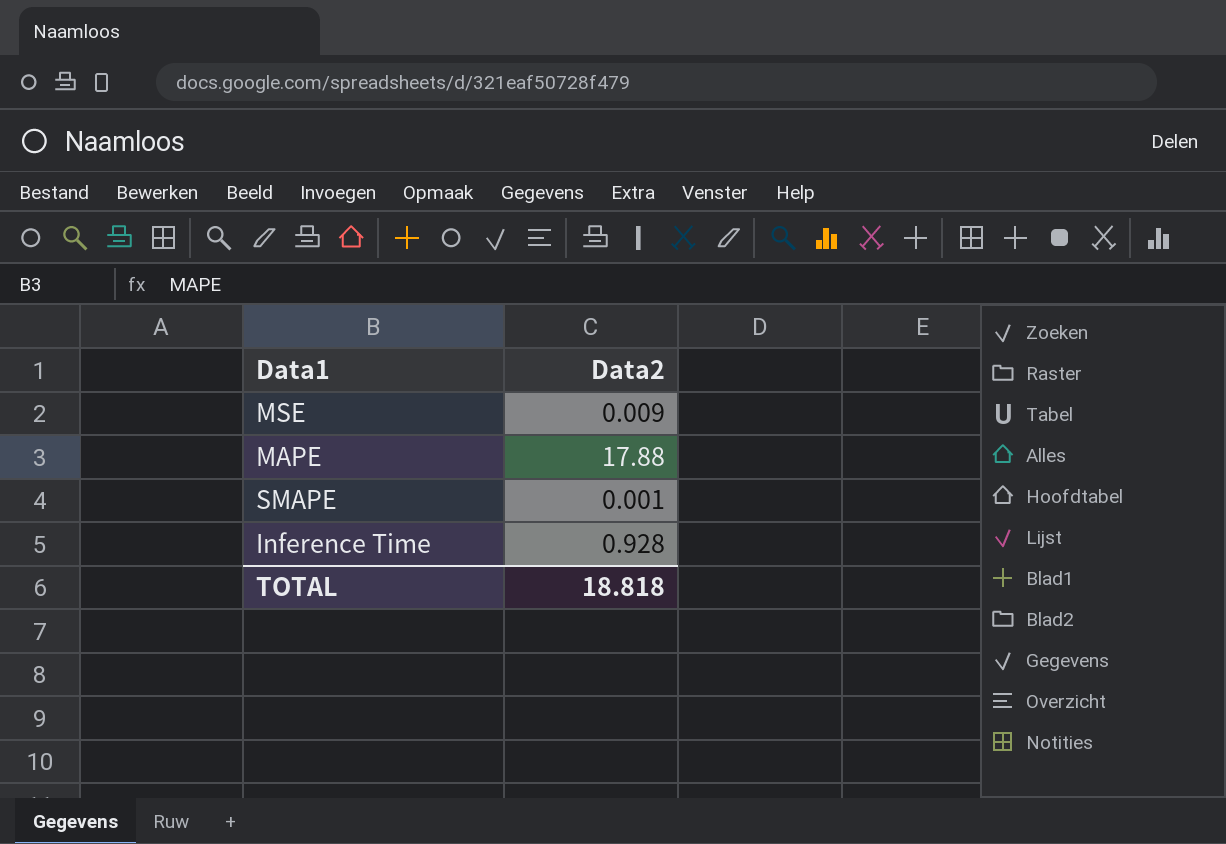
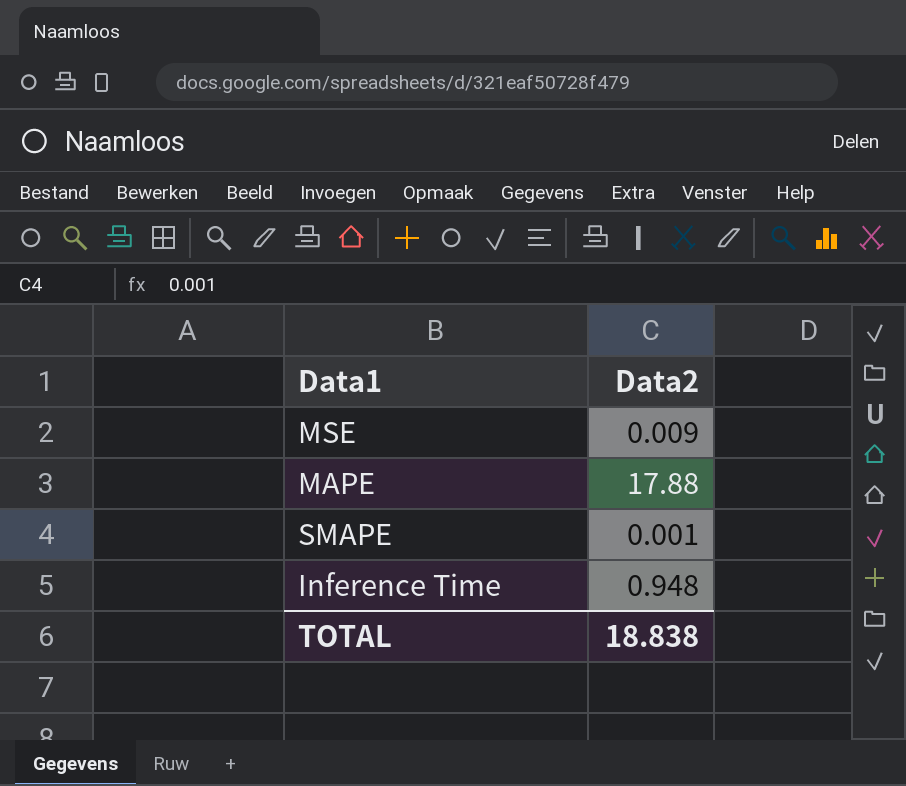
Inference Time | Data2: 0.928 -> 0.948
TOTAL | Data2: 18.818 -> 18.838

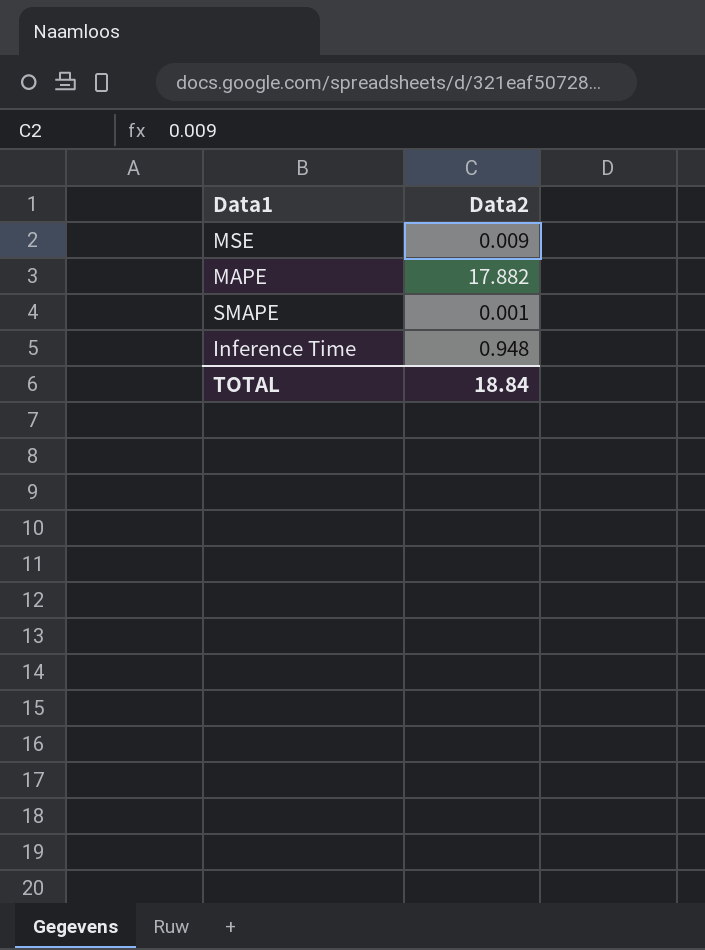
MAPE | Data2: 17.88 -> 17.882
TOTAL | Data2: 18.838 -> 18.84

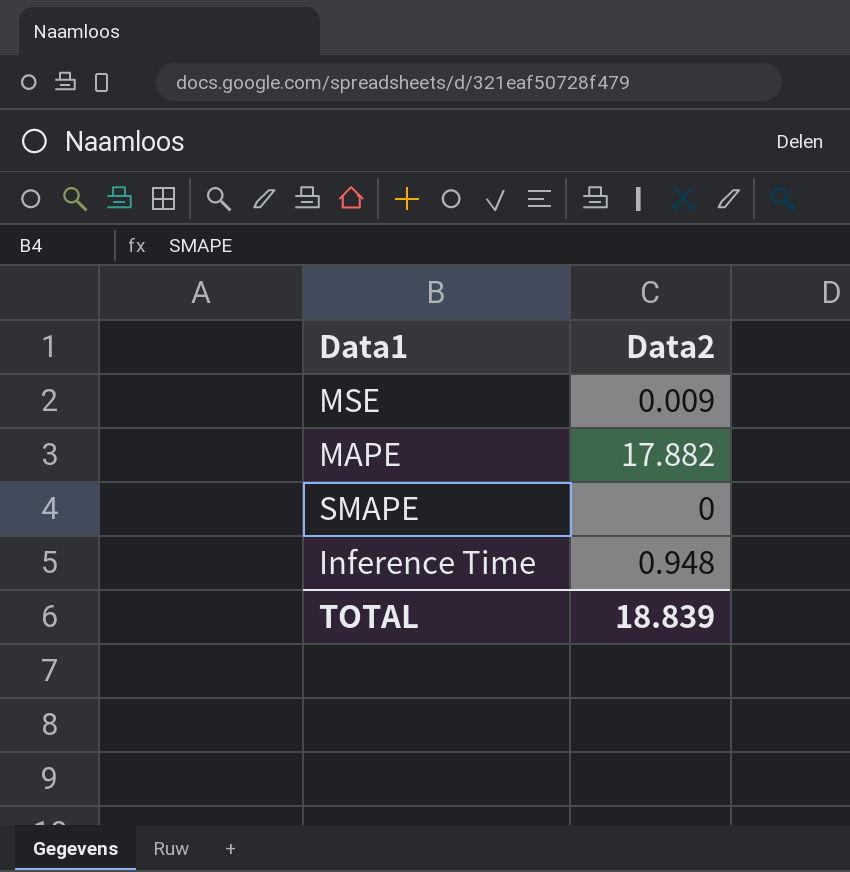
SMAPE | Data2: 0.001 -> 0
TOTAL | Data2: 18.84 -> 18.839

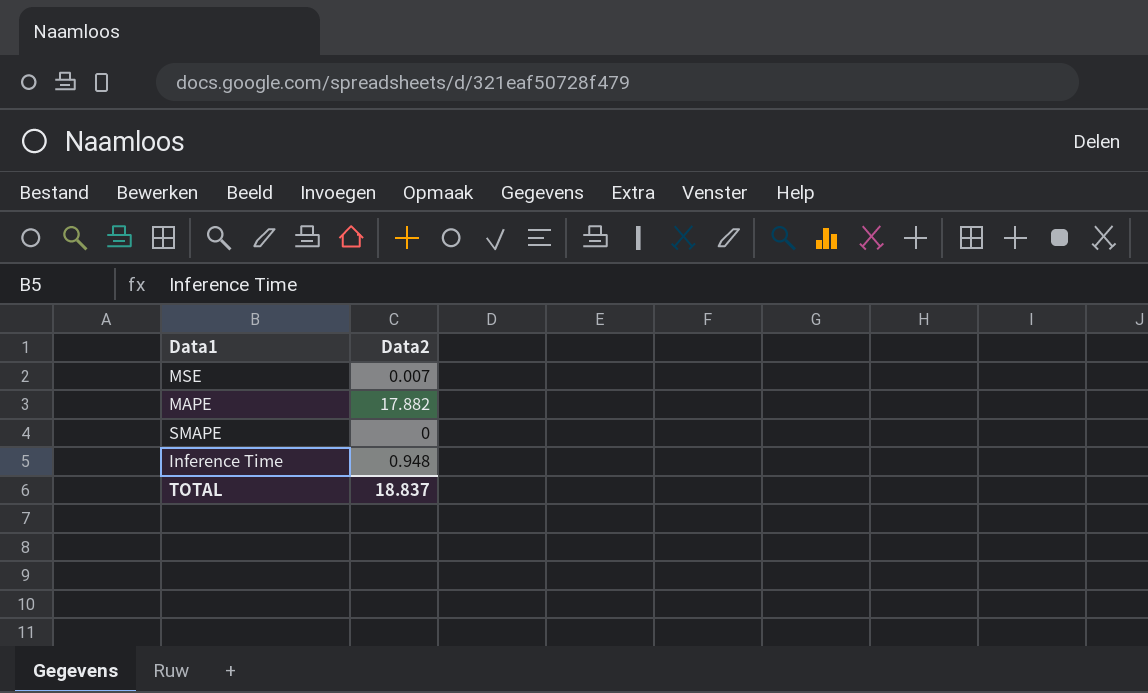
MSE | Data2: 0.009 -> 0.007
TOTAL | Data2: 18.839 -> 18.837

